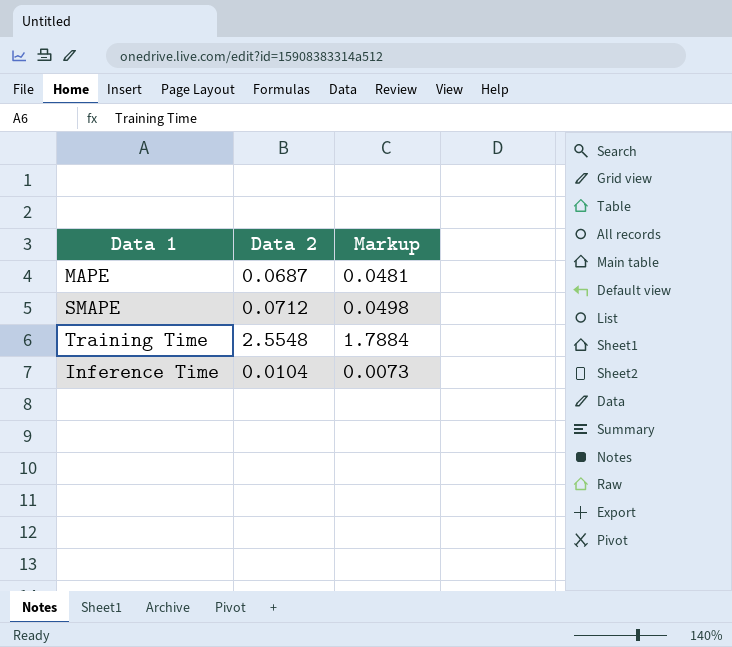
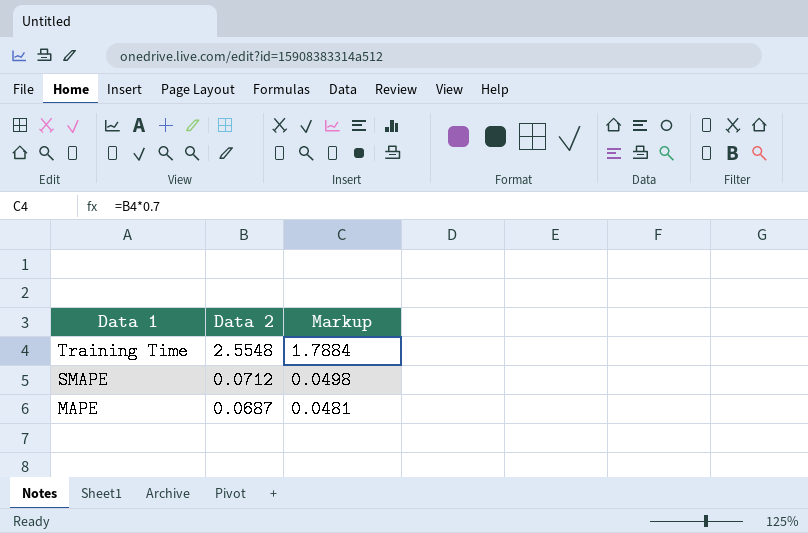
row order: none -> Data 1 descending
row Inference Time: 0.0104 | 0.0073 -> none

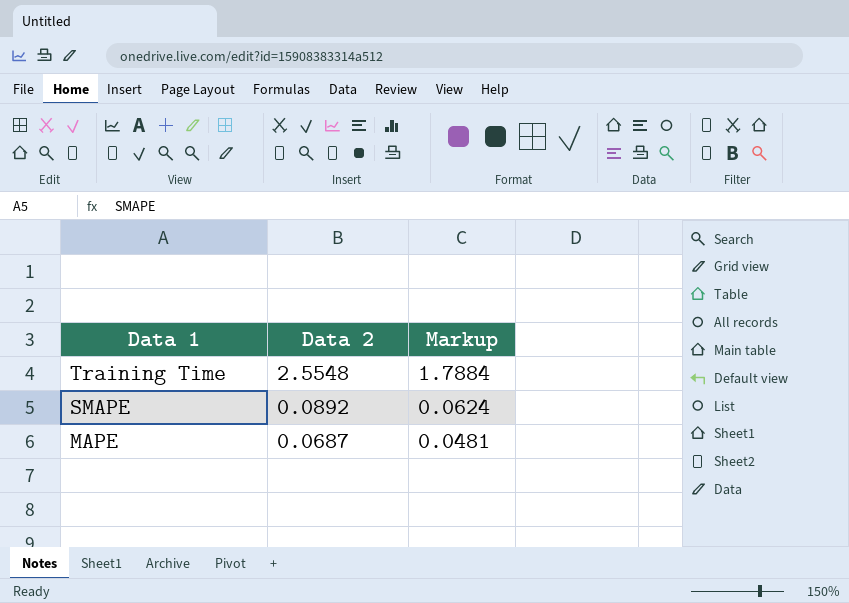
SMAPE | Data 2: 0.0712 -> 0.0892
SMAPE | Markup: 0.0498 -> 0.0624

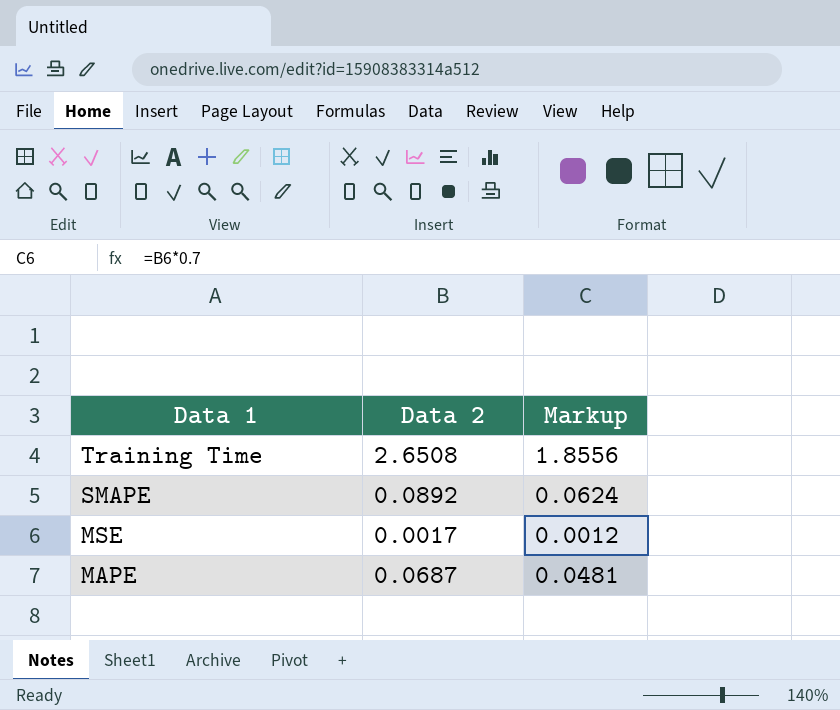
Training Time | Data 2: 2.5548 -> 2.6508
Training Time | Markup: 1.7884 -> 1.8556
row MSE: none -> 0.0017 | 0.0012

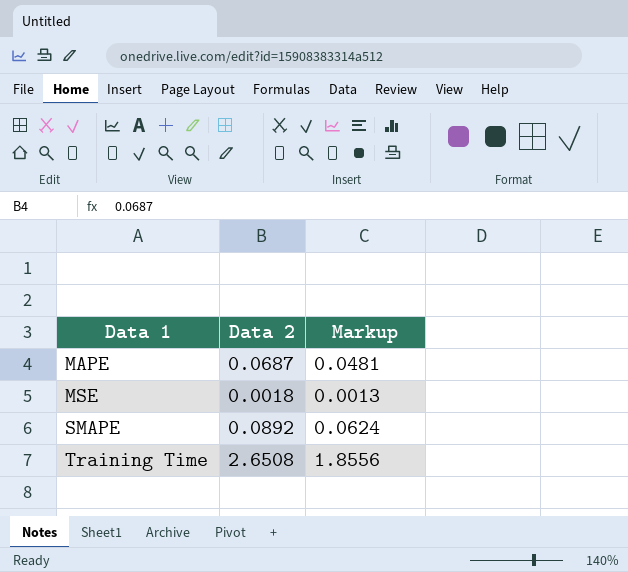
row order: Data 1 descending -> Data 1 ascending
MSE | Data 2: 0.0017 -> 0.0018
MSE | Markup: 0.0012 -> 0.0013

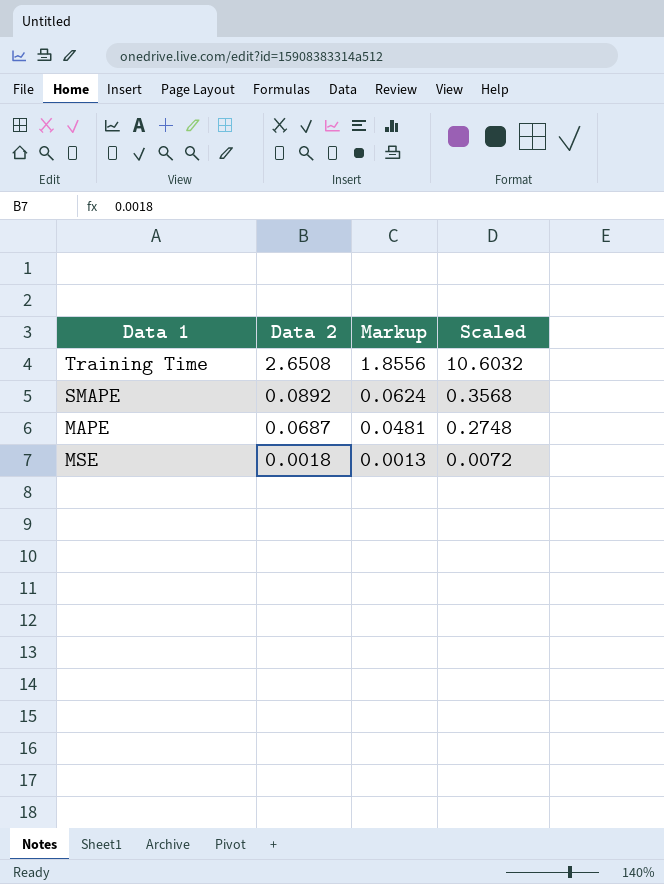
row order: Data 1 ascending -> Data 2 descending
column Scaled | formula: none -> [Data 2] * 4

